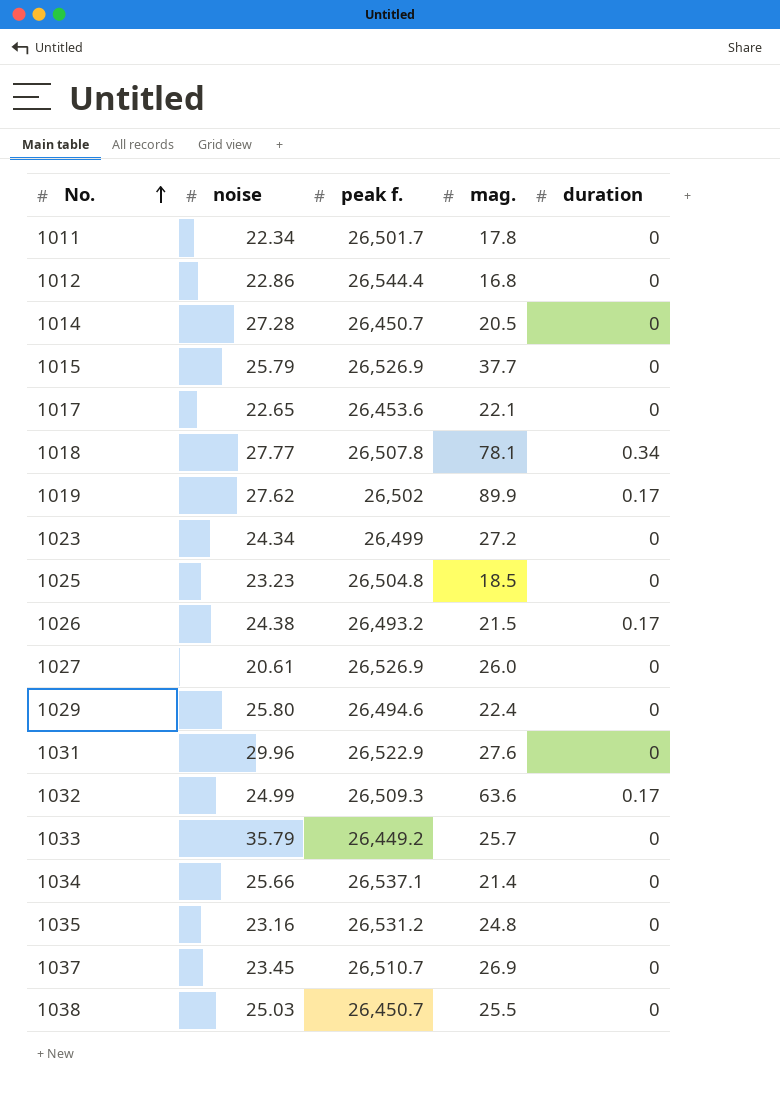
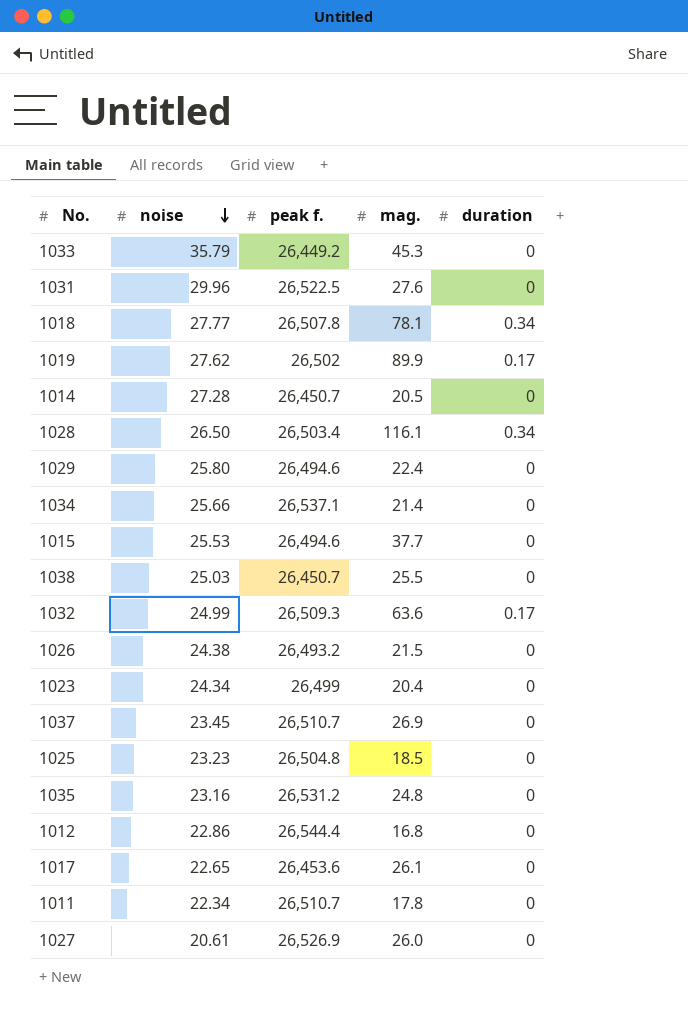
row order: No. ascending -> noise descending
1033 | mag.: 25.7 -> 45.3
1031 | peak f.: 26,522.9 -> 26,522.5
row 1028: none -> 26.50 | 26,503.4 | 116.1 | 0.34
1015 | noise: 25.79 -> 25.53
1015 | peak f.: 26,526.9 -> 26,494.6
1026 | duration: 0.17 -> 0
1023 | mag.: 27.2 -> 20.4
1017 | mag.: 22.1 -> 26.1
1011 | peak f.: 26,501.7 -> 26,510.7

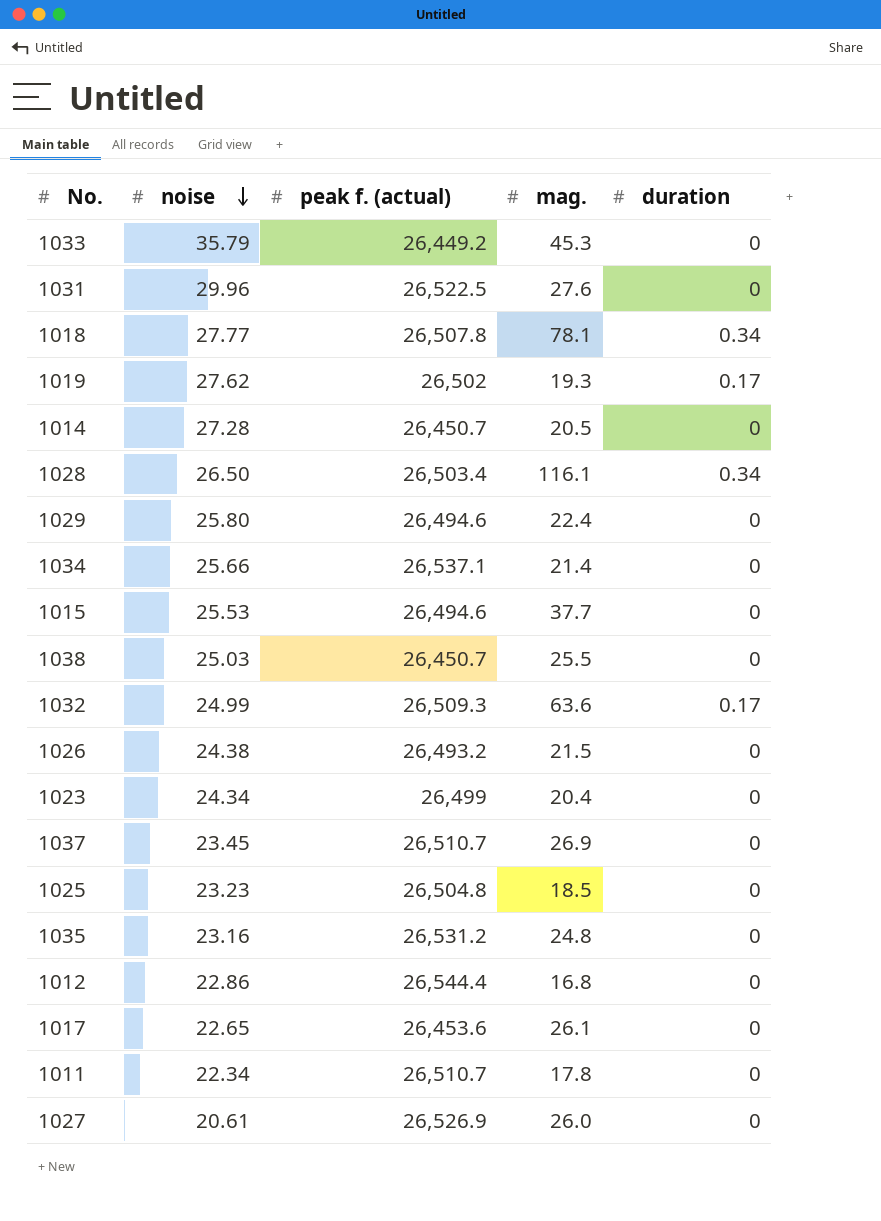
column name: peak f. -> peak f. (actual)
1019 | mag.: 89.9 -> 19.3

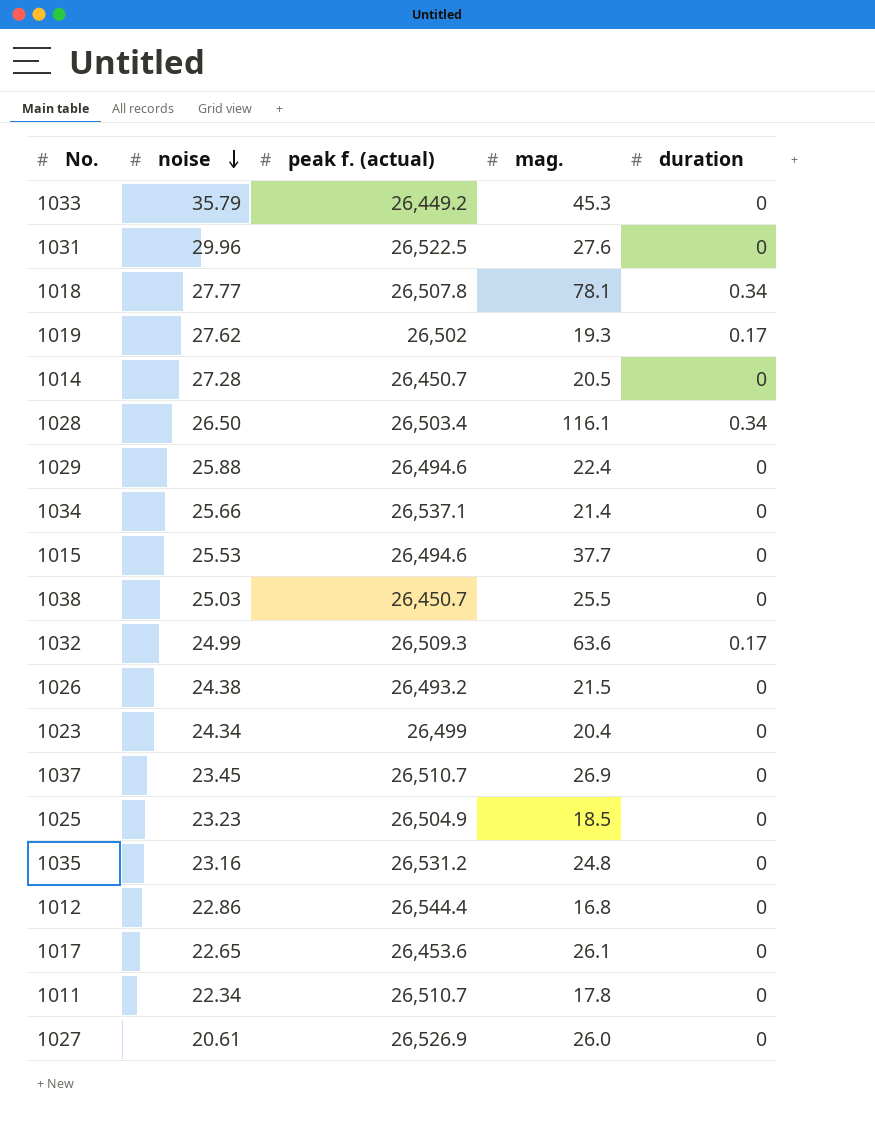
1029 | noise: 25.80 -> 25.88
1025 | peak f. (actual): 26,504.8 -> 26,504.9

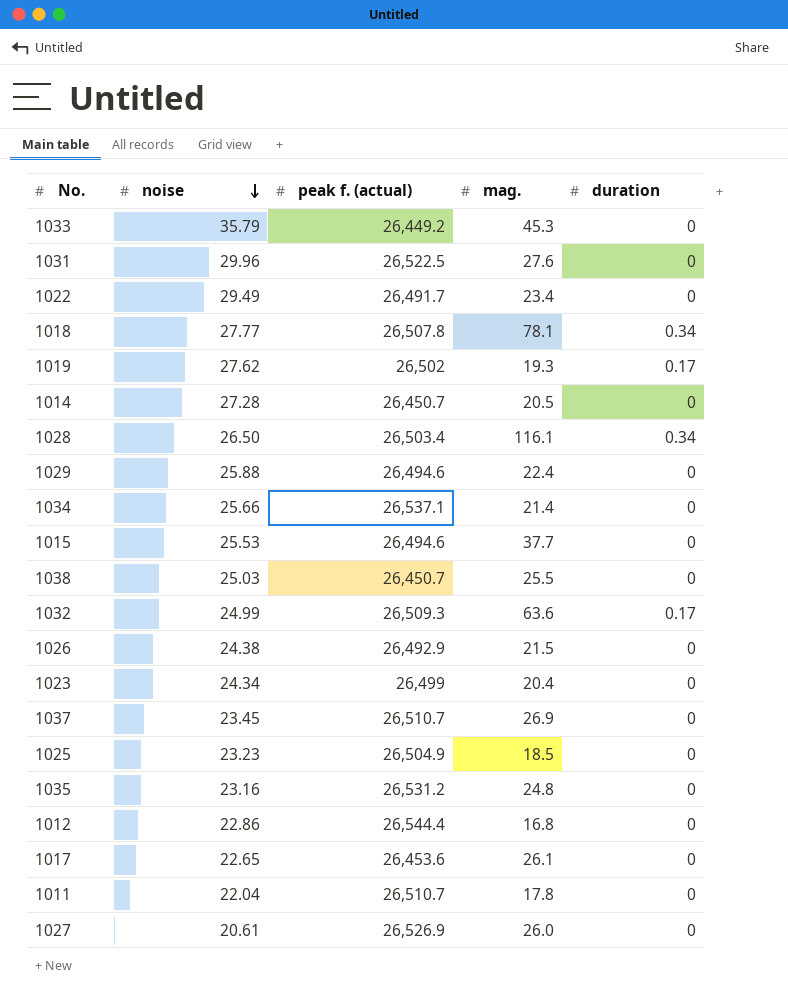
row 1022: none -> 29.49 | 26,491.7 | 23.4 | 0
1026 | peak f. (actual): 26,493.2 -> 26,492.9
1011 | noise: 22.34 -> 22.04

